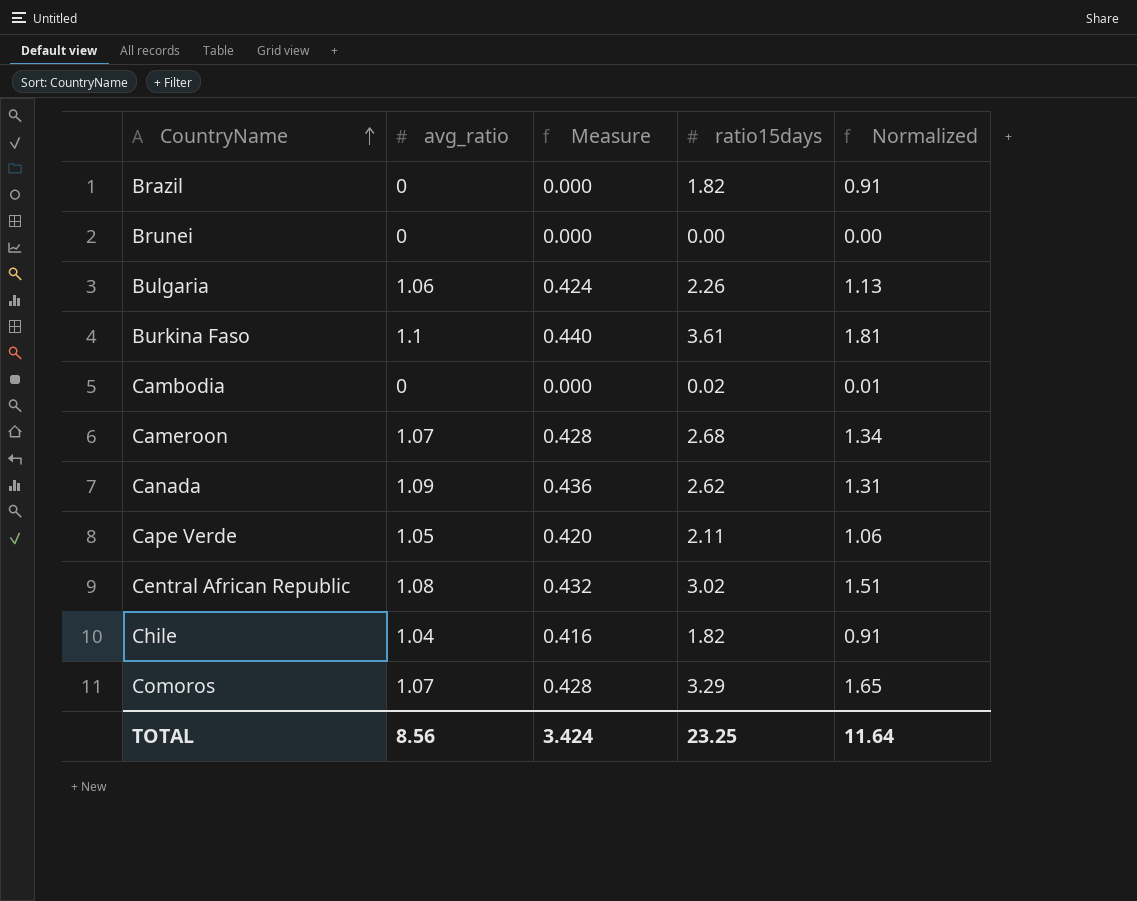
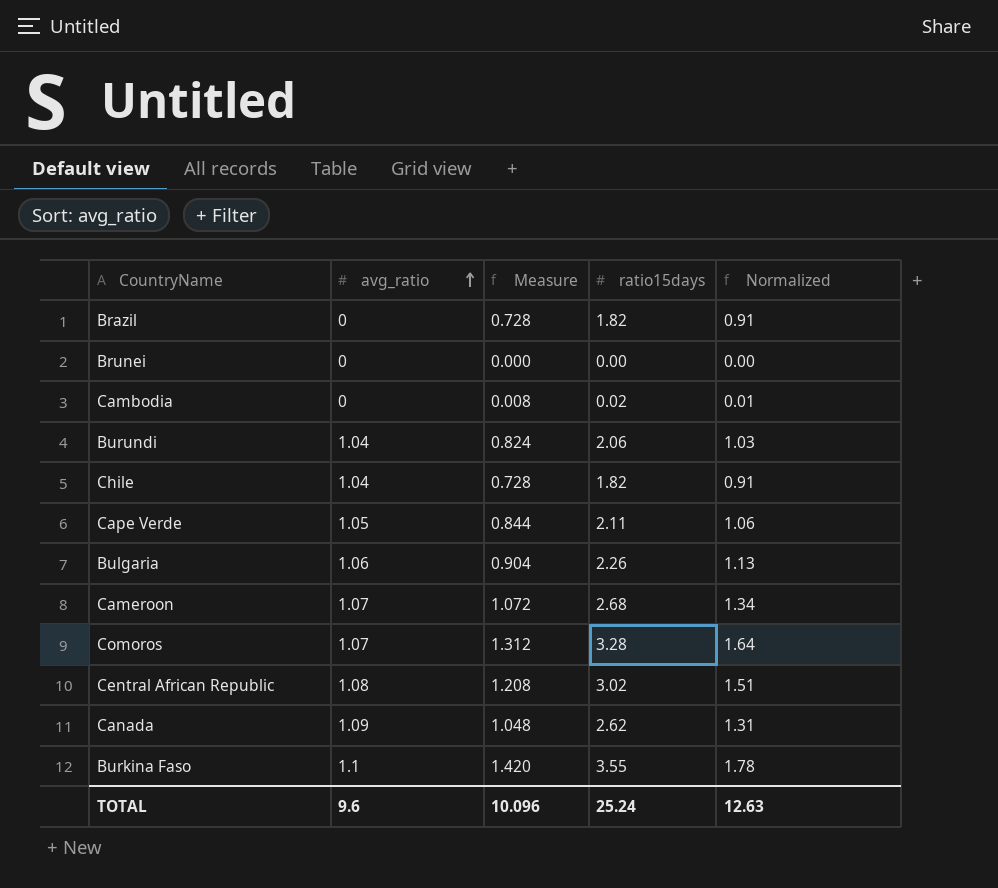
row order: CountryName ascending -> avg_ratio ascending
column Measure | formula: [avg_ratio] * 0.4 -> [ratio15days] * 0.4
row Burundi: none -> 1.04 | 0.824 | 2.06 | 1.03
Comoros | ratio15days: 3.29 -> 3.28
Comoros | Normalized: 1.65 -> 1.64
Burkina Faso | ratio15days: 3.61 -> 3.55
Burkina Faso | Normalized: 1.81 -> 1.78
TOTAL | avg_ratio: 8.56 -> 9.6
TOTAL | Measure: 3.424 -> 10.096
TOTAL | ratio15days: 23.25 -> 25.24
TOTAL | Normalized: 11.64 -> 12.63

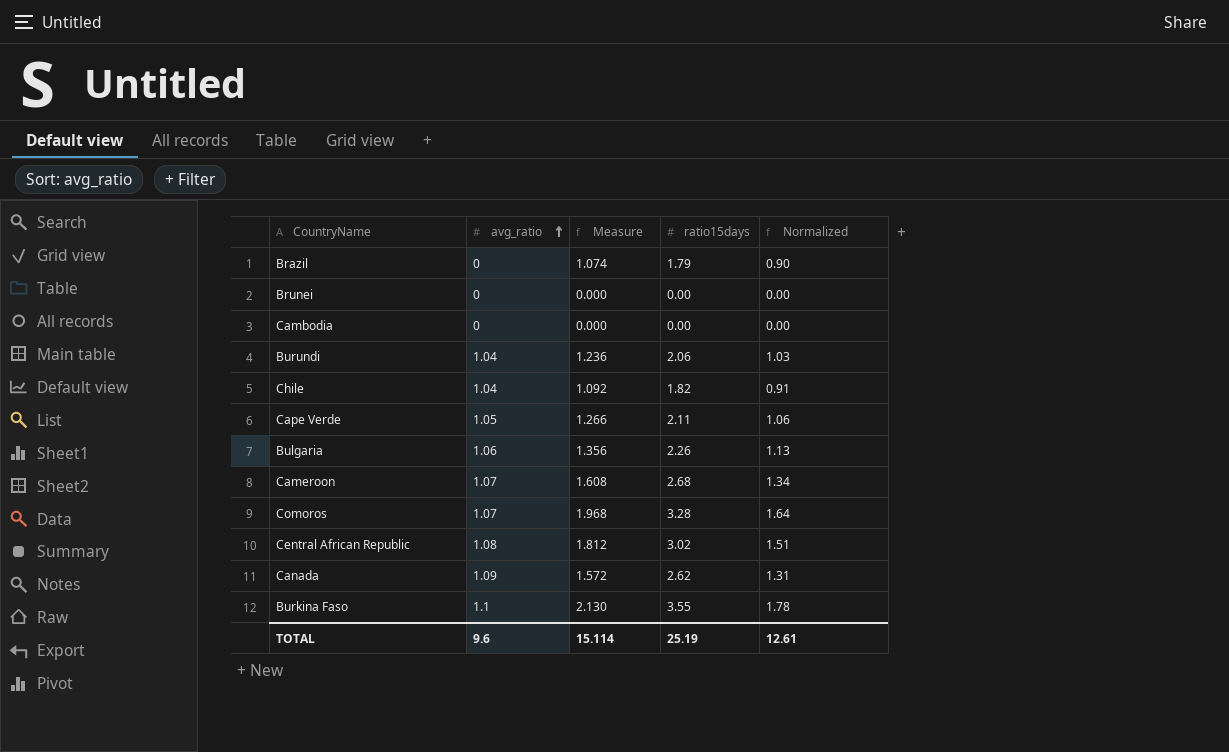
column Measure | formula: [ratio15days] * 0.4 -> [ratio15days] * 0.6
Brazil | ratio15days: 1.82 -> 1.79
Brazil | Normalized: 0.91 -> 0.90
Cambodia | ratio15days: 0.02 -> 0.00
Cambodia | Normalized: 0.01 -> 0.00
TOTAL | Measure: 10.096 -> 15.114
TOTAL | ratio15days: 25.24 -> 25.19
TOTAL | Normalized: 12.63 -> 12.61

